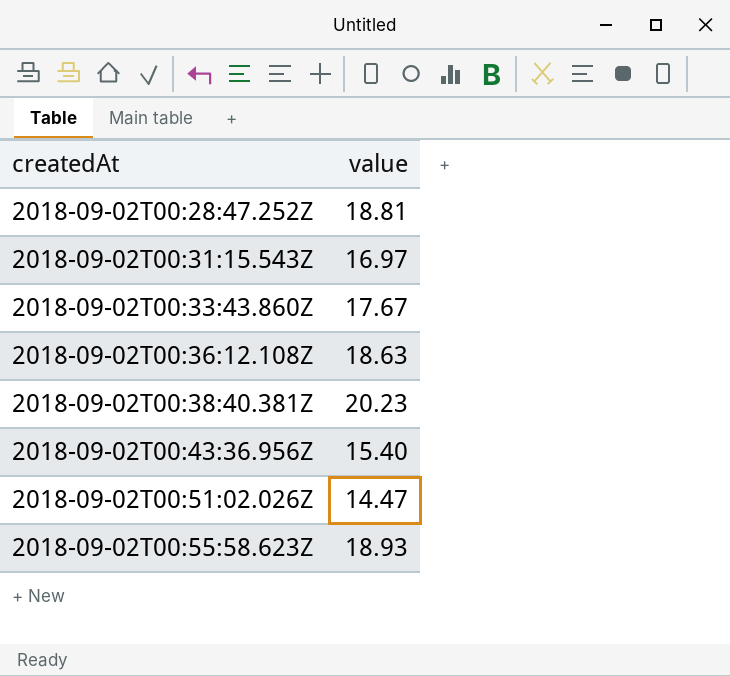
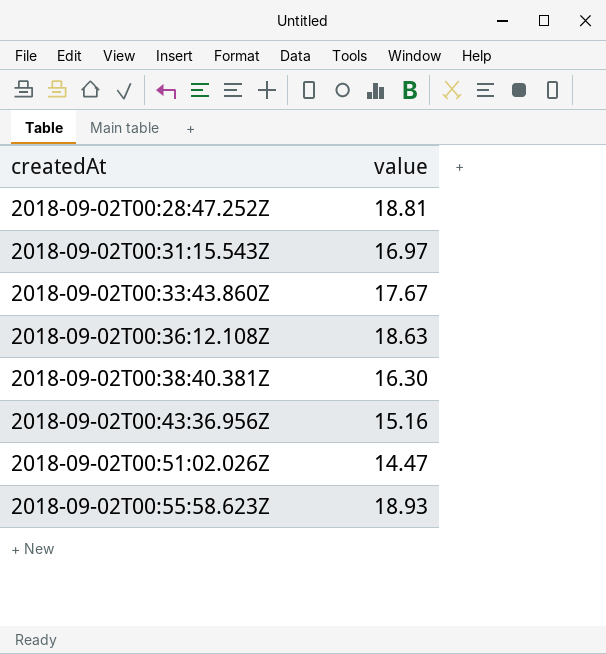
2018-09-02T00:38:40.381Z | value: 20.23 -> 16.30
2018-09-02T00:43:36.956Z | value: 15.40 -> 15.16

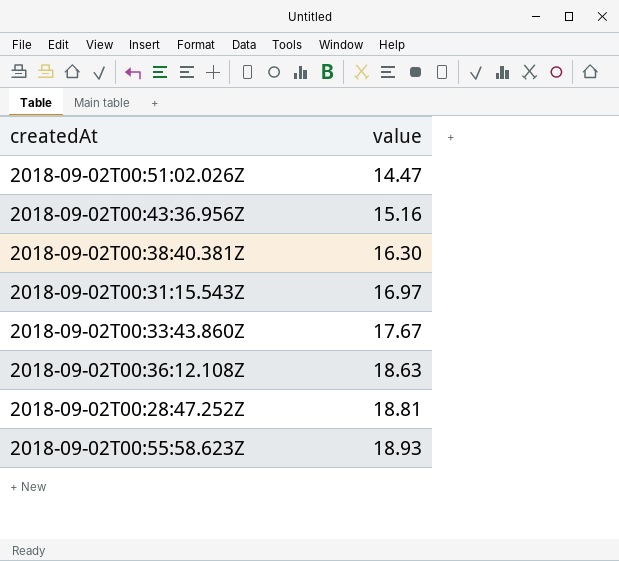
row order: createdAt ascending -> value ascending

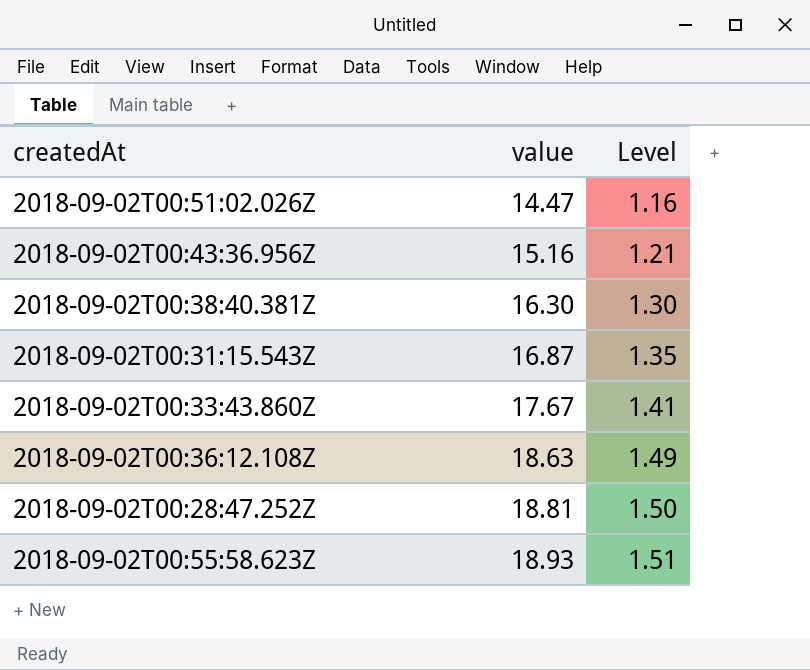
column Level | formula: none -> [value] * 0.08
2018-09-02T00:31:15.543Z | value: 16.97 -> 16.87

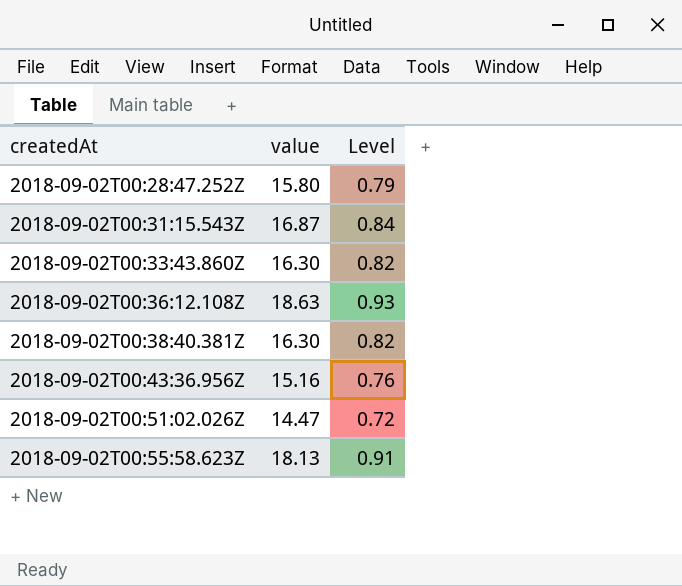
row order: value ascending -> createdAt ascending
column Level | formula: [value] * 0.08 -> [value] * 0.05
2018-09-02T00:28:47.252Z | value: 18.81 -> 15.80
2018-09-02T00:33:43.860Z | value: 17.67 -> 16.30
2018-09-02T00:55:58.623Z | value: 18.93 -> 18.13

